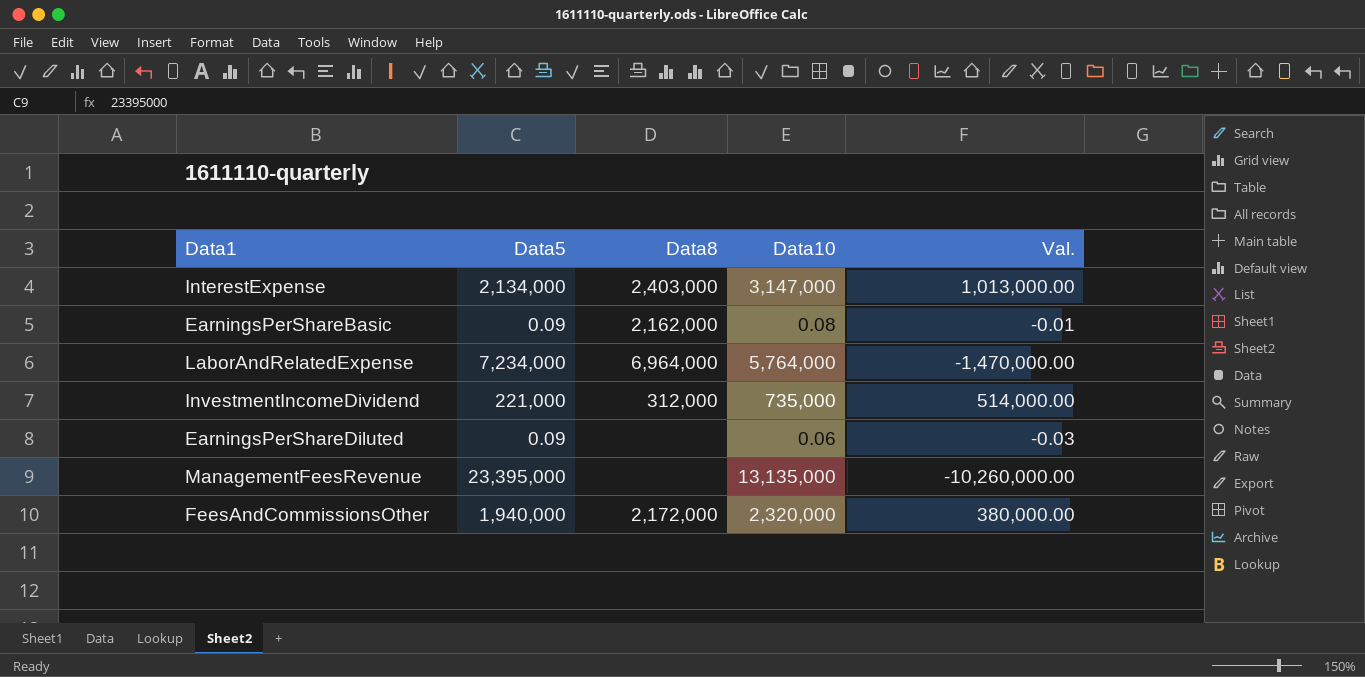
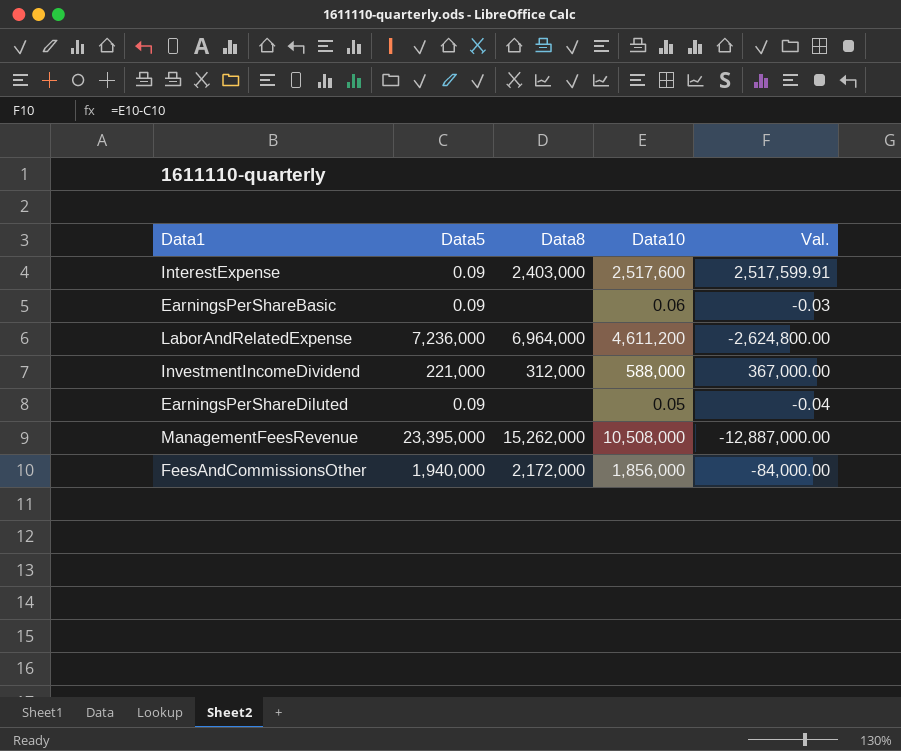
InterestExpense | Data5: 2,134,000 -> 0.09
InterestExpense | Data10: 3,147,000 -> 2,517,600
InterestExpense | Val.: 1,013,000.00 -> 2,517,599.91
EarningsPerShareBasic | Data8: 2,162,000 -> none
EarningsPerShareBasic | Data10: 0.08 -> 0.06
EarningsPerShareBasic | Val.: -0.01 -> -0.03
LaborAndRelatedExpense | Data5: 7,234,000 -> 7,236,000
LaborAndRelatedExpense | Data10: 5,764,000 -> 4,611,200
LaborAndRelatedExpense | Val.: -1,470,000.00 -> -2,624,800.00
InvestmentIncomeDividend | Data10: 735,000 -> 588,000
InvestmentIncomeDividend | Val.: 514,000.00 -> 367,000.00
EarningsPerShareDiluted | Data10: 0.06 -> 0.05
EarningsPerShareDiluted | Val.: -0.03 -> -0.04
ManagementFeesRevenue | Data8: none -> 15,262,000
ManagementFeesRevenue | Data10: 13,135,000 -> 10,508,000
ManagementFeesRevenue | Val.: -10,260,000.00 -> -12,887,000.00
FeesAndCommissionsOther | Data10: 2,320,000 -> 1,856,000
FeesAndCommissionsOther | Val.: 380,000.00 -> -84,000.00

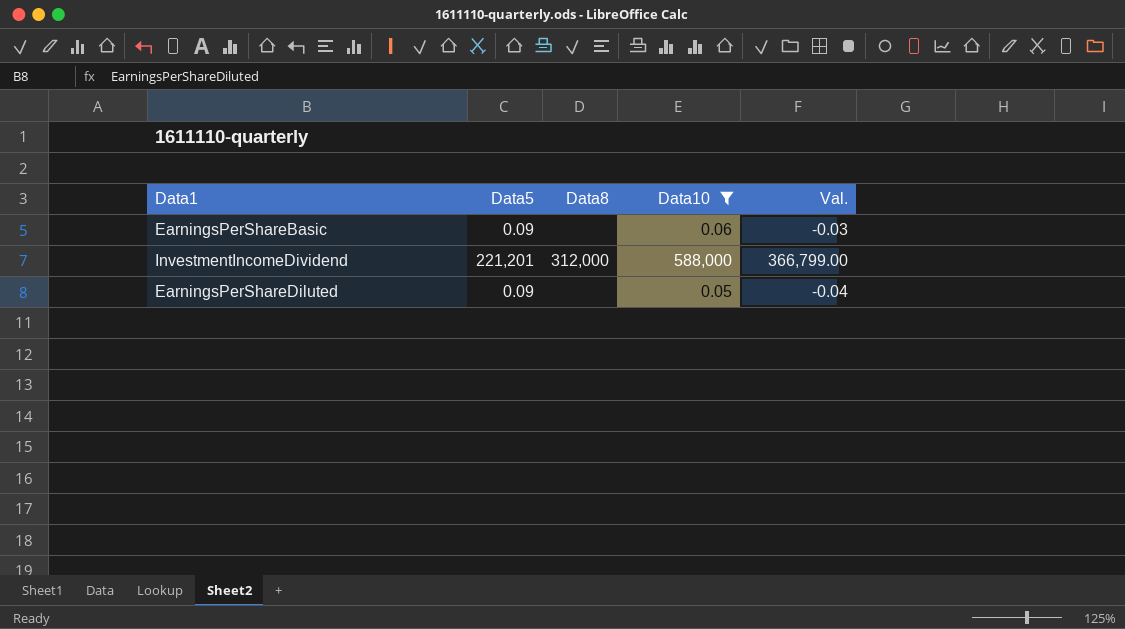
filter: none -> Data10 <= 588,000
InvestmentIncomeDividend | Data5: 221,000 -> 221,201
InvestmentIncomeDividend | Val.: 367,000.00 -> 366,799.00

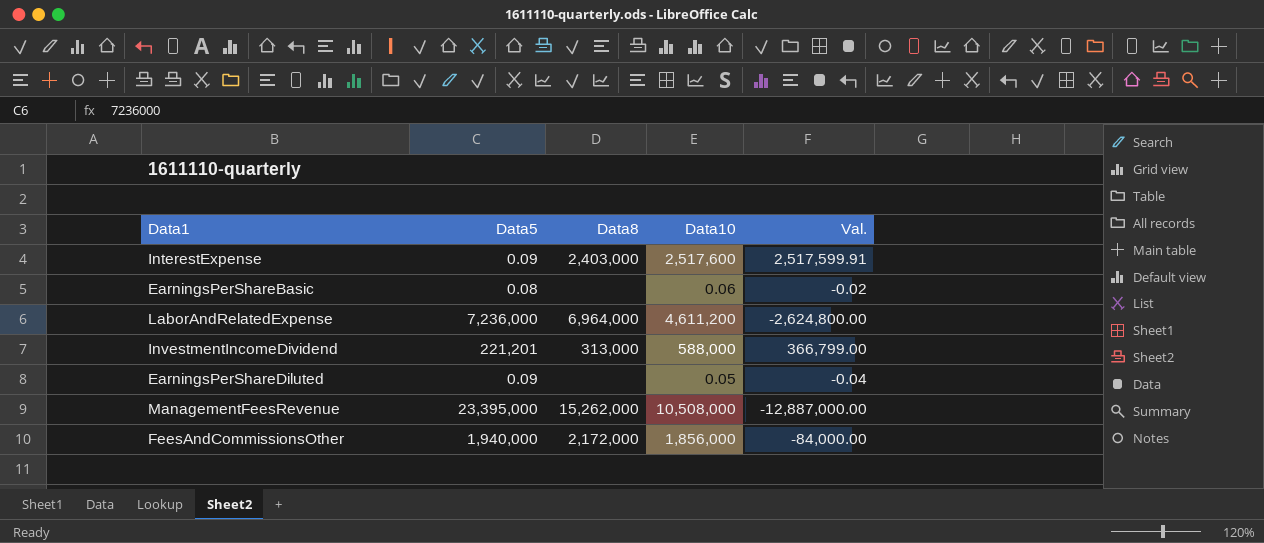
filter: Data10 <= 588,000 -> none
EarningsPerShareBasic | Data5: 0.09 -> 0.08
EarningsPerShareBasic | Val.: -0.03 -> -0.02
InvestmentIncomeDividend | Data8: 312,000 -> 313,000

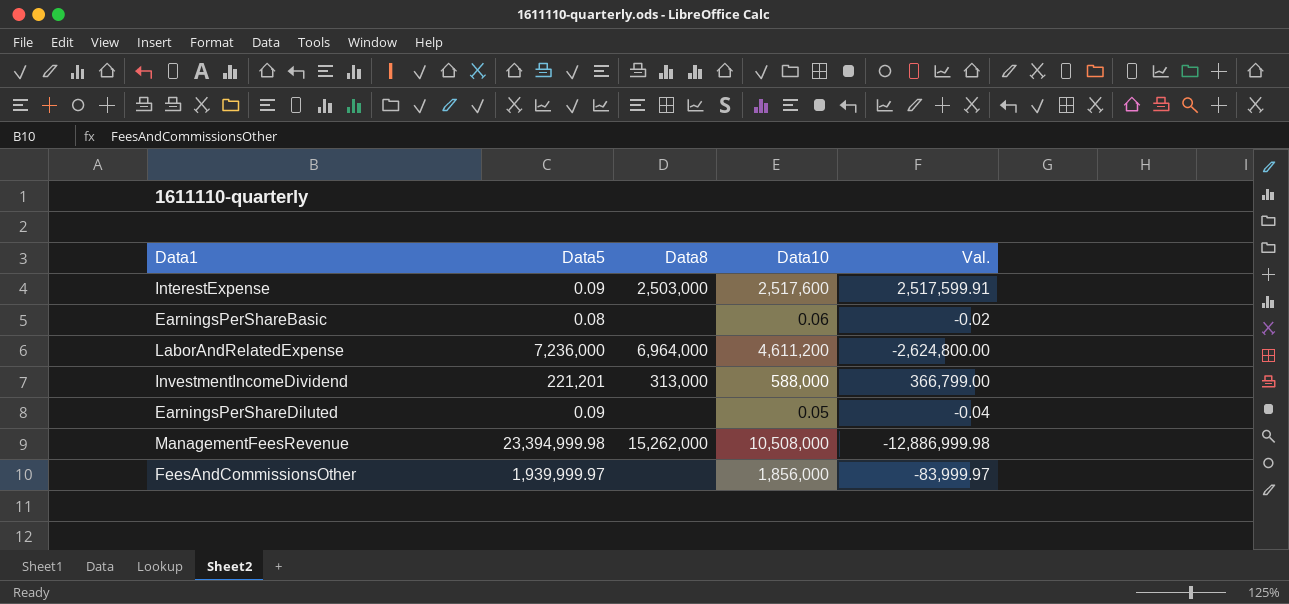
InterestExpense | Data8: 2,403,000 -> 2,503,000
ManagementFeesRevenue | Data5: 23,395,000 -> 23,394,999.98
ManagementFeesRevenue | Val.: -12,887,000.00 -> -12,886,999.98
FeesAndCommissionsOther | Data5: 1,940,000 -> 1,939,999.97
FeesAndCommissionsOther | Data8: 2,172,000 -> none
FeesAndCommissionsOther | Val.: -84,000.00 -> -83,999.97

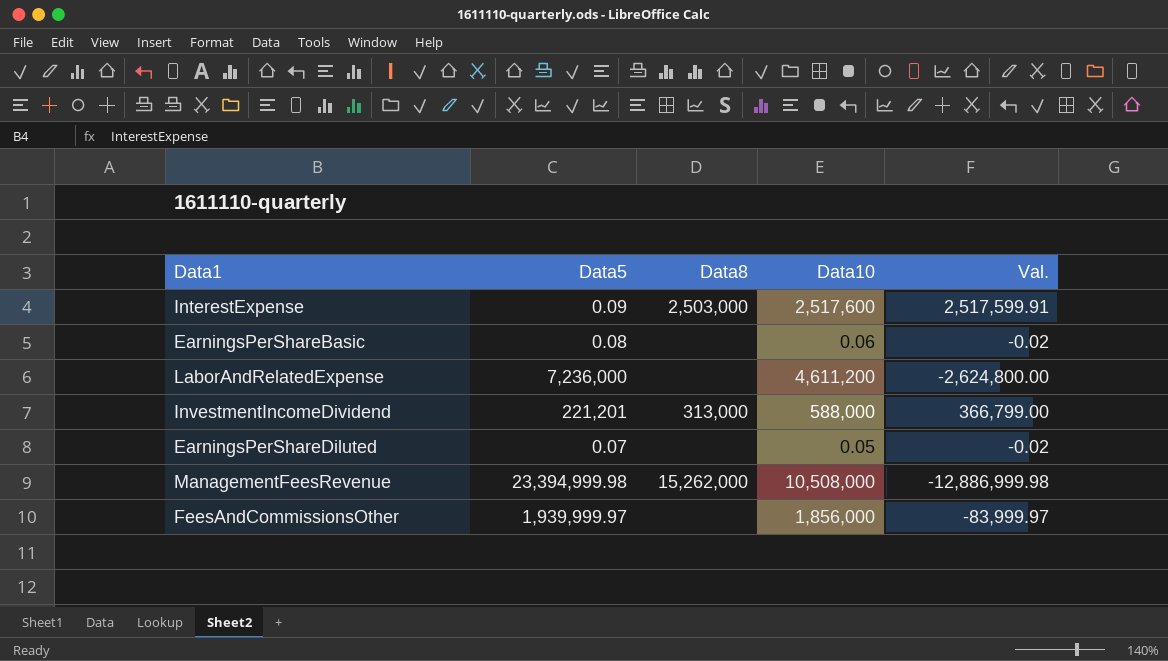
LaborAndRelatedExpense | Data8: 6,964,000 -> none
EarningsPerShareDiluted | Data5: 0.09 -> 0.07
EarningsPerShareDiluted | Val.: -0.04 -> -0.02

